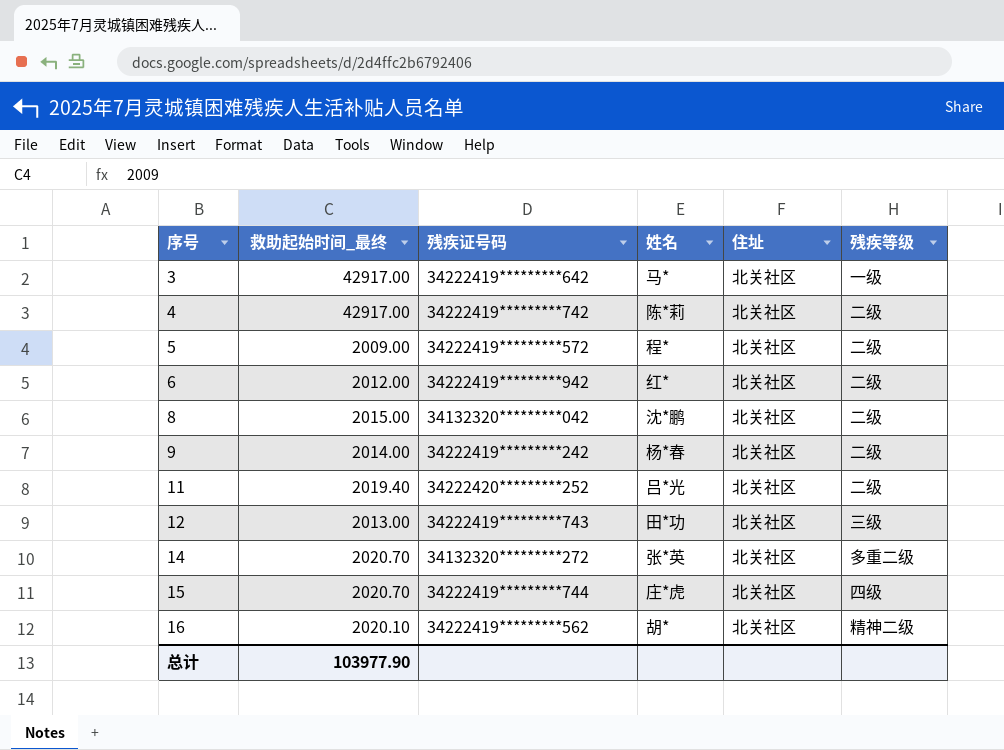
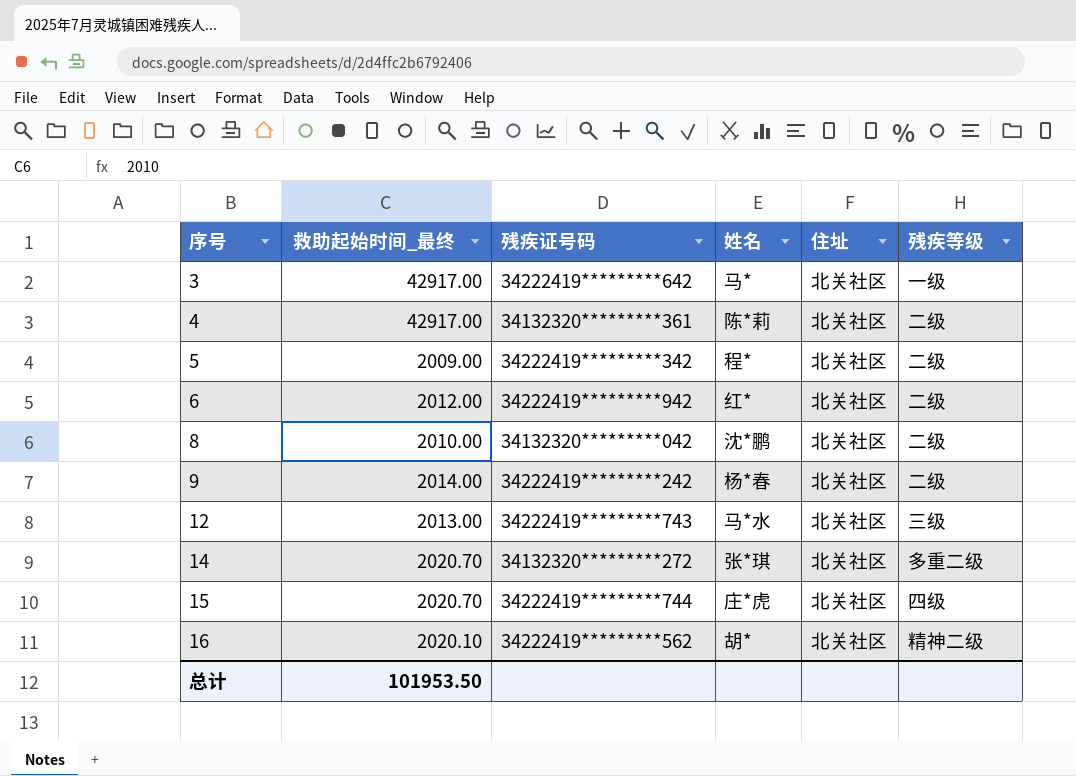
row 11: 2019.40 | 34222420*********252 | 吕*光 | 北关社区 | 二级 -> none
4 | 残疾证号码: 34222419*********742 -> 34132320*********361
5 | 残疾证号码: 34222419*********572 -> 34222419*********342
8 | 救助起始时间_最终: 2015.00 -> 2010.00
12 | 姓名: 田*功 -> 马*水
14 | 姓名: 张*英 -> 张*琪
总计 | 救助起始时间_最终: 103977.90 -> 101953.50

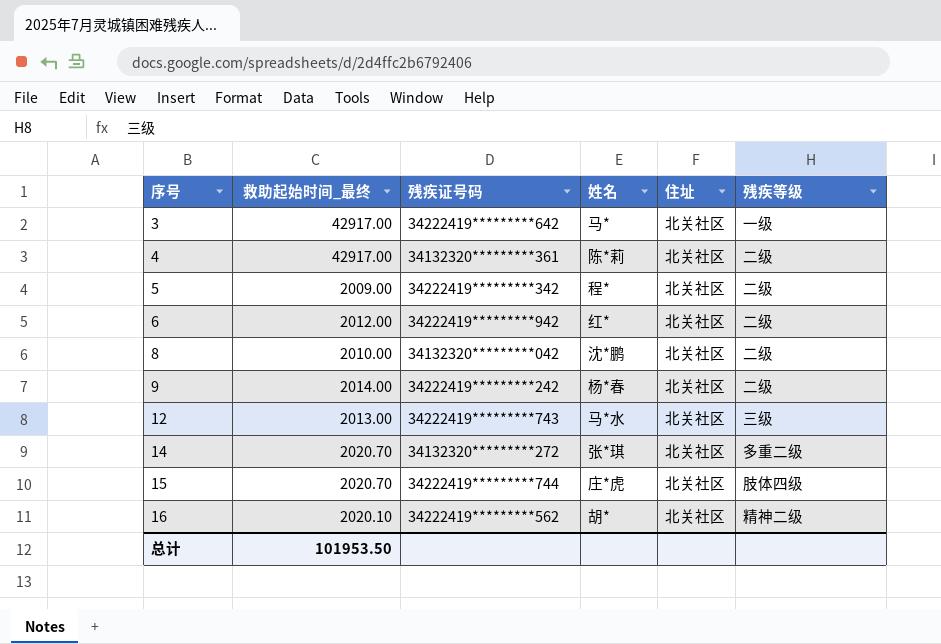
15 | 残疾等级: 四级 -> 肢体四级

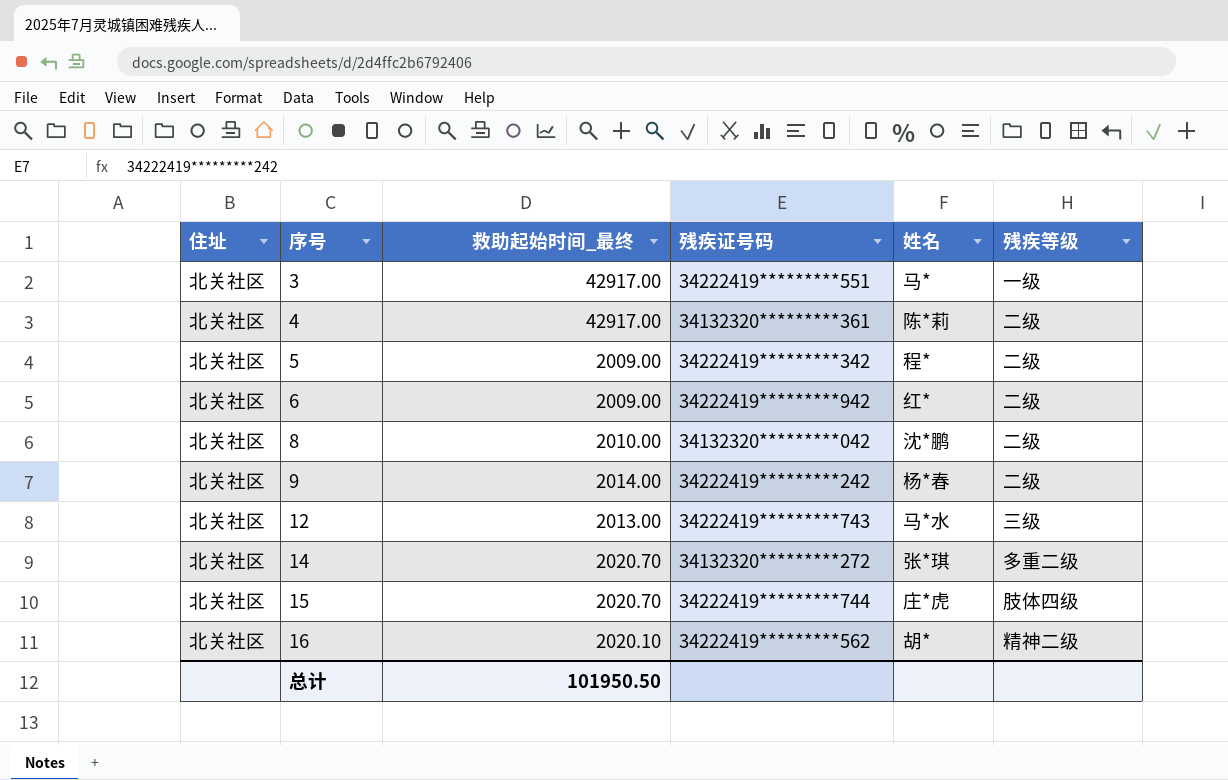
column 住址 | position: 5 -> 1
3 | 残疾证号码: 34222419*********642 -> 34222419*********551
6 | 救助起始时间_最终: 2012.00 -> 2009.00
总计 | 救助起始时间_最终: 101953.50 -> 101950.50

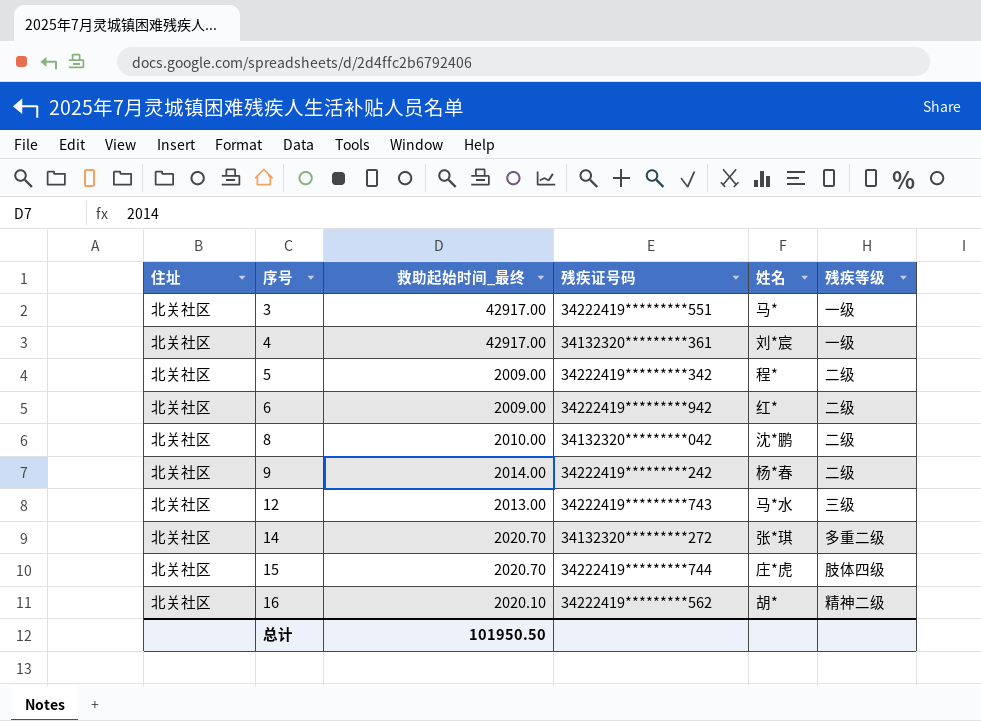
4 | 姓名: 陈*莉 -> 刘*宸
4 | 残疾等级: 二级 -> 一级

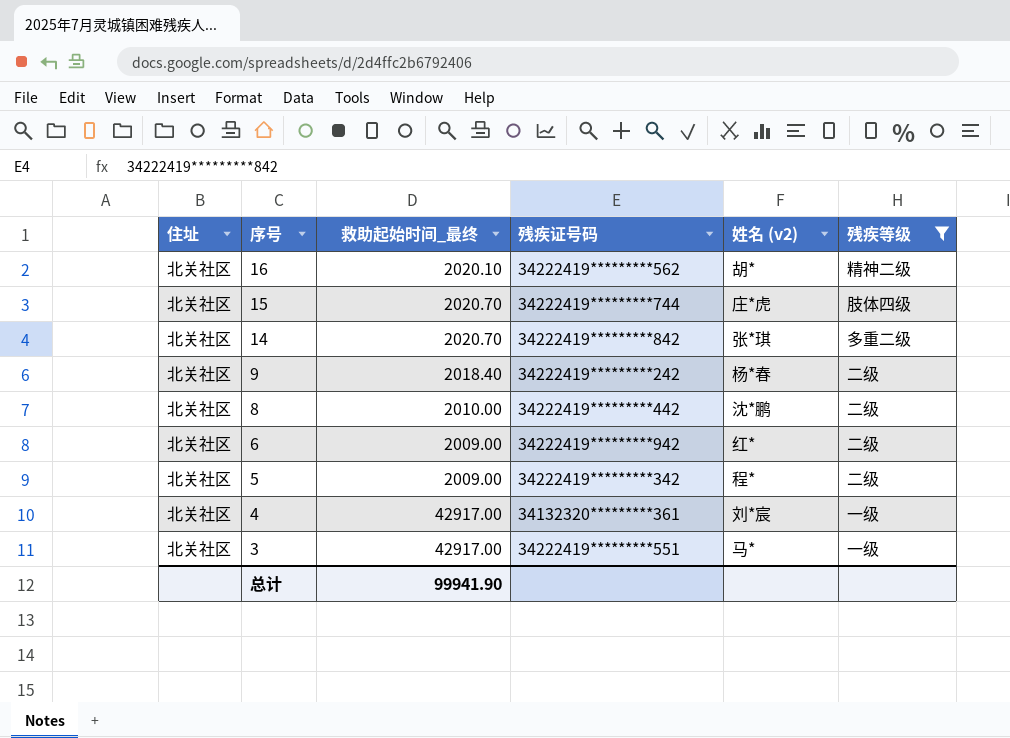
filter: none -> 残疾等级 != 三级
row order: 序号 ascending -> 序号 descending
column name: 姓名 -> 姓名 (v2)
14 | 残疾证号码: 34132320*********272 -> 34222419*********842
9 | 救助起始时间_最终: 2014.00 -> 2018.40
8 | 残疾证号码: 34132320*********042 -> 34222419*********442
总计 | 救助起始时间_最终: 101950.50 -> 99941.90

